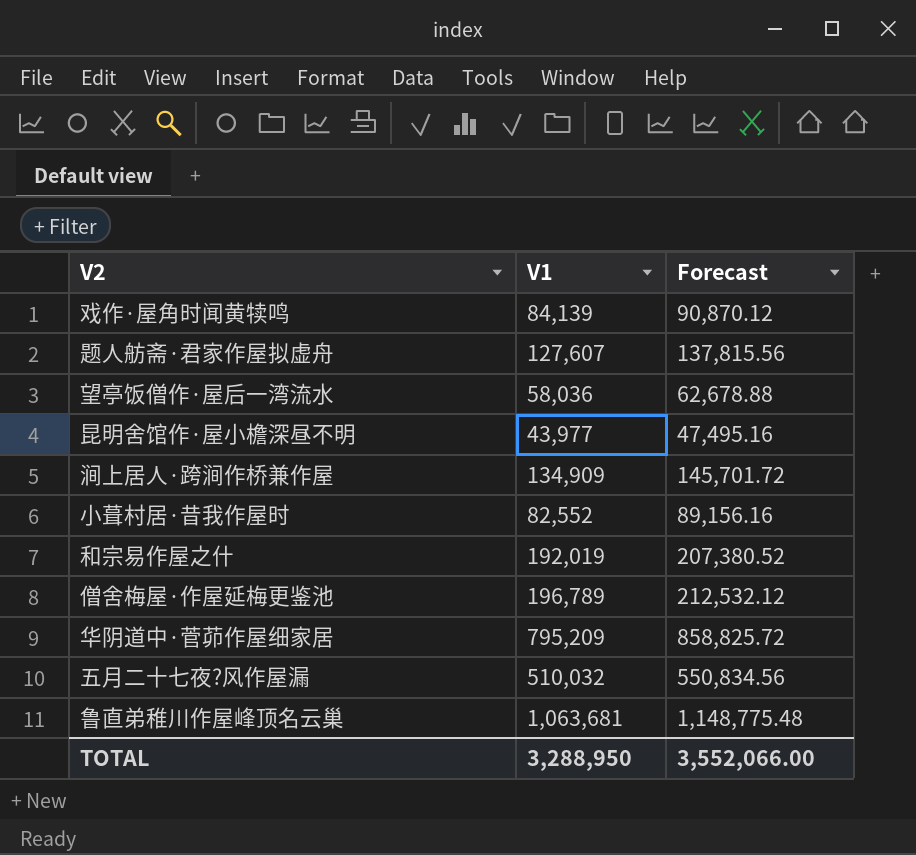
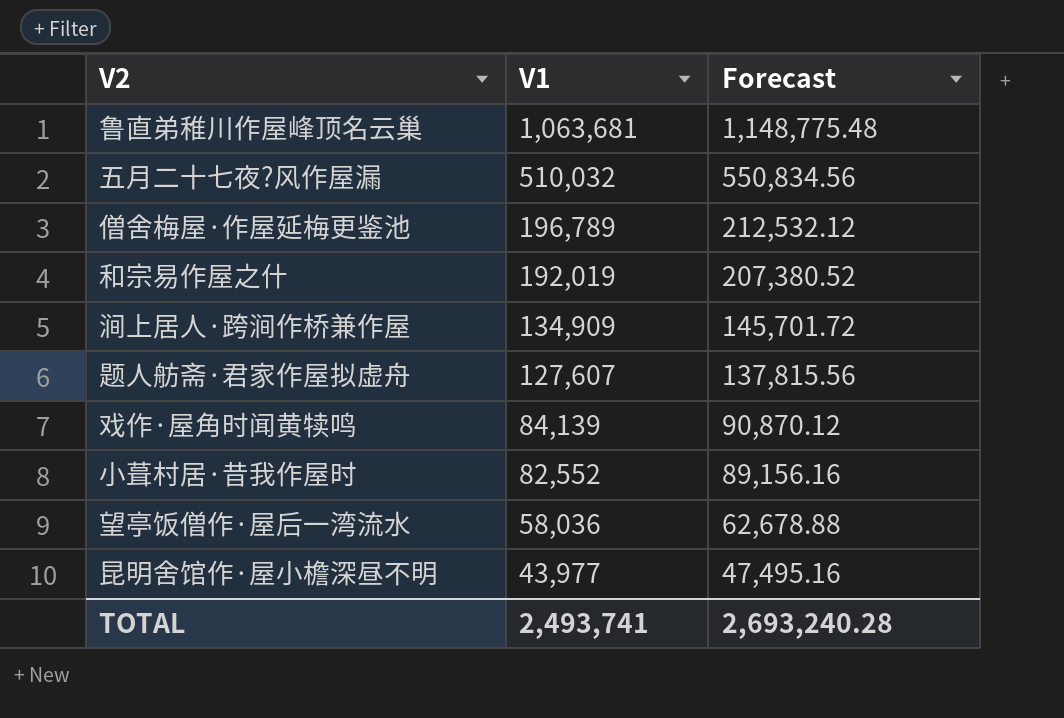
row order: none -> V1 descending
row 华阴道中·菅茆作屋细家居: 795,209 | 858,825.72 -> none
TOTAL | V1: 3,288,950 -> 2,493,741
TOTAL | Forecast: 3,552,066.00 -> 2,693,240.28

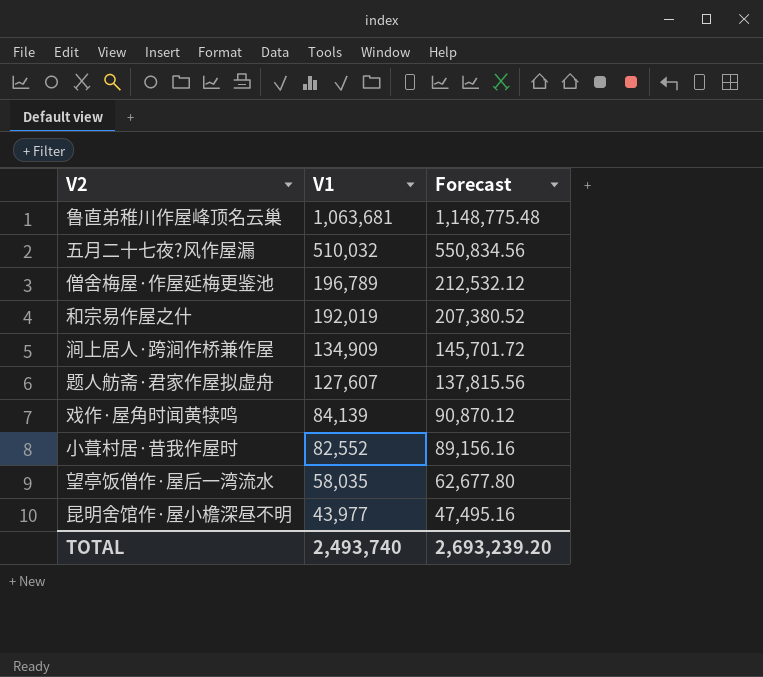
望亭饭僧作·屋后一湾流水 | V1: 58,036 -> 58,035
望亭饭僧作·屋后一湾流水 | Forecast: 62,678.88 -> 62,677.80
TOTAL | V1: 2,493,741 -> 2,493,740
TOTAL | Forecast: 2,693,240.28 -> 2,693,239.20

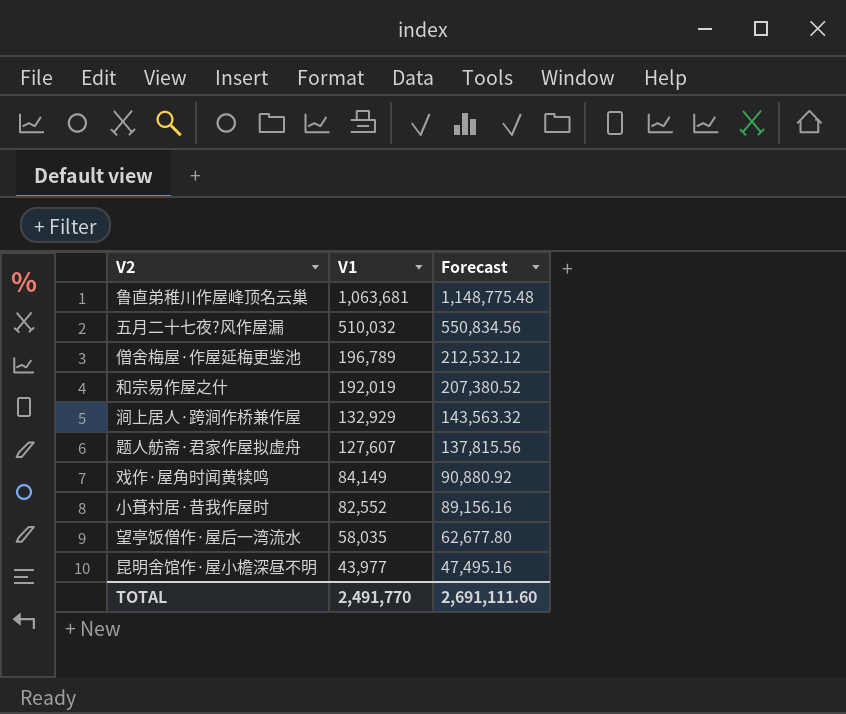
涧上居人·跨涧作桥兼作屋 | V1: 134,909 -> 132,929
涧上居人·跨涧作桥兼作屋 | Forecast: 145,701.72 -> 143,563.32
戏作·屋角时闻黄犊鸣 | V1: 84,139 -> 84,149
戏作·屋角时闻黄犊鸣 | Forecast: 90,870.12 -> 90,880.92
TOTAL | V1: 2,493,740 -> 2,491,770
TOTAL | Forecast: 2,693,239.20 -> 2,691,111.60

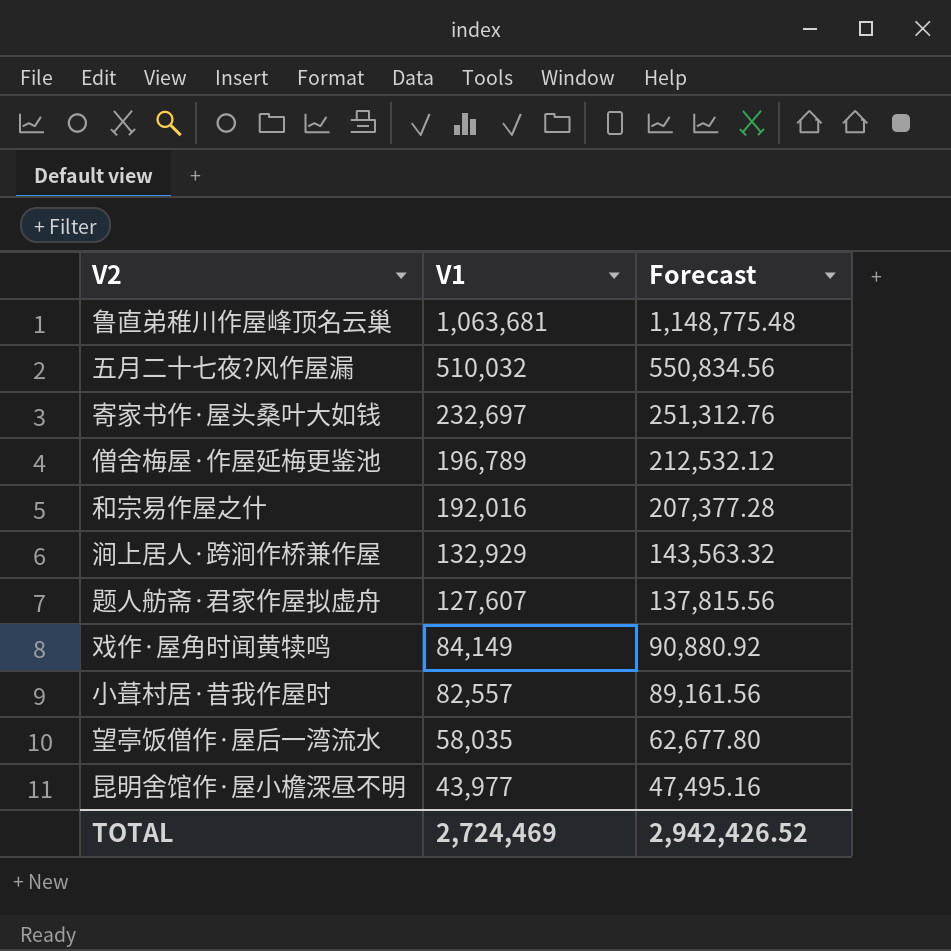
row 寄家书作·屋头桑叶大如钱: none -> 232,697 | 251,312.76
和宗易作屋之什 | V1: 192,019 -> 192,016
和宗易作屋之什 | Forecast: 207,380.52 -> 207,377.28
小葺村居·昔我作屋时 | V1: 82,552 -> 82,557
小葺村居·昔我作屋时 | Forecast: 89,156.16 -> 89,161.56
TOTAL | V1: 2,491,770 -> 2,724,469
TOTAL | Forecast: 2,691,111.60 -> 2,942,426.52

